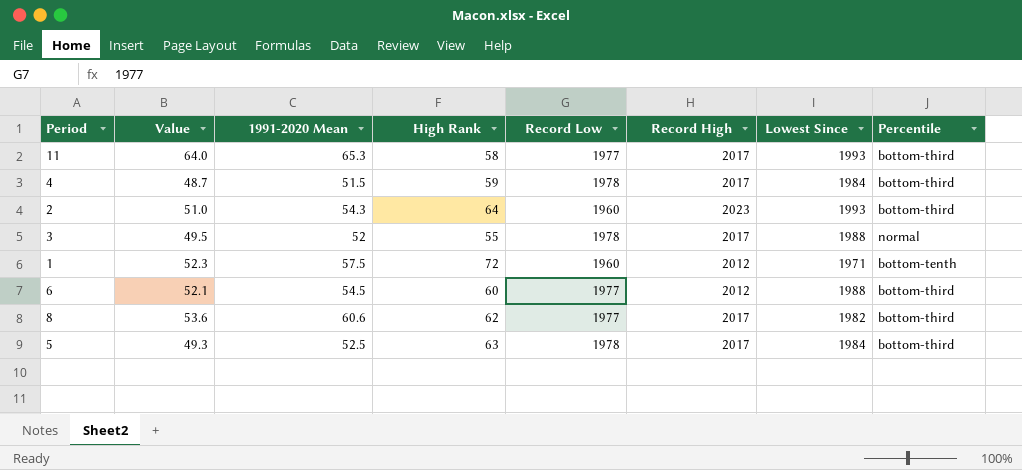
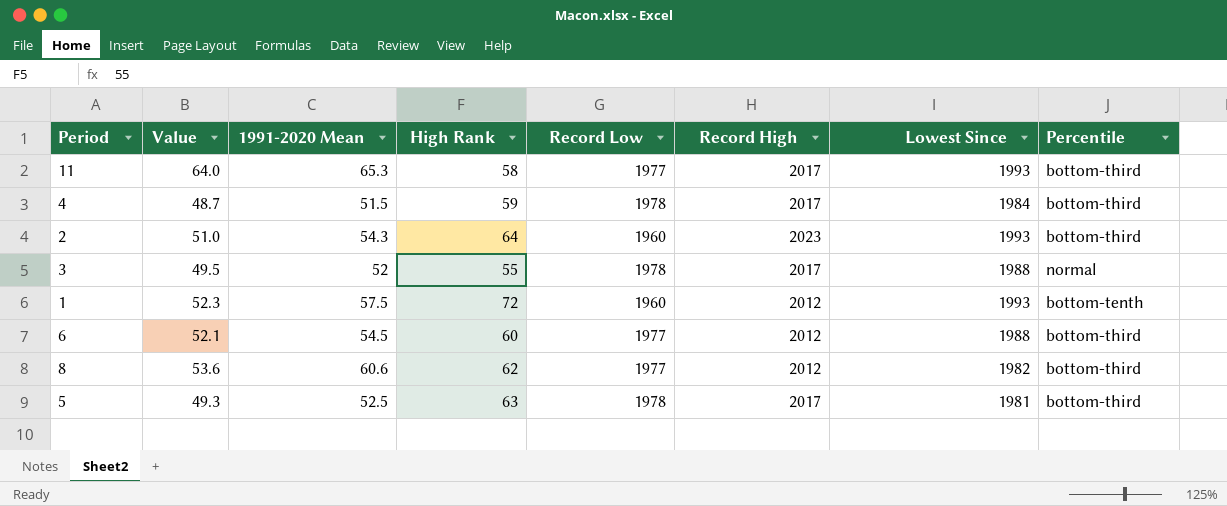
1 | Lowest Since: 1971 -> 1993
8 | Record High: 2017 -> 2012
5 | Lowest Since: 1984 -> 1981

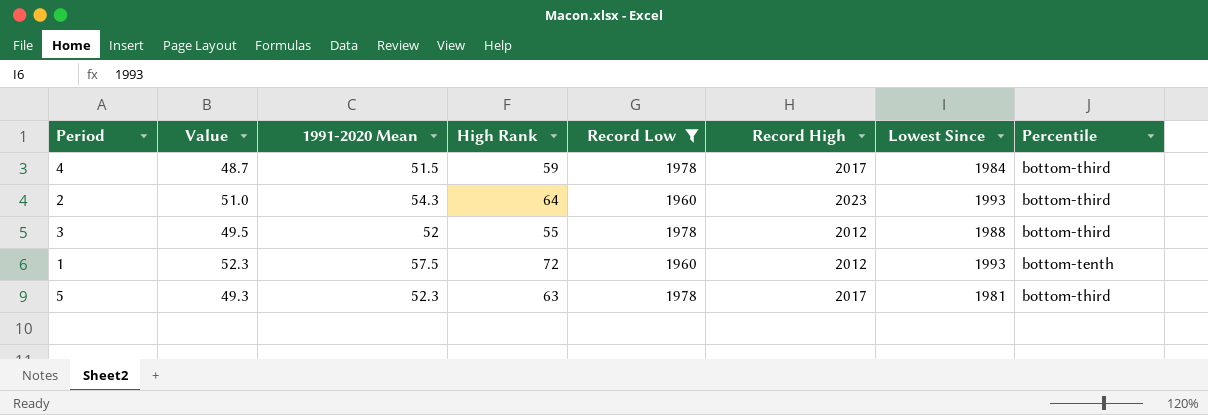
filter: none -> Record Low != 1977
3 | Record High: 2017 -> 2012
3 | Percentile: normal -> bottom-third
5 | 1991-2020 Mean: 52.5 -> 52.3

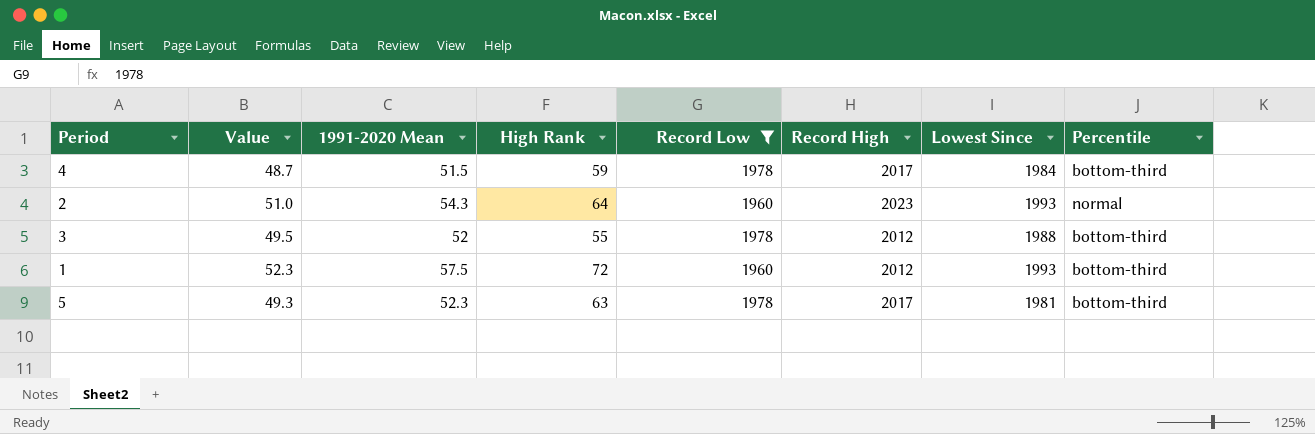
2 | Percentile: bottom-third -> normal
1 | Percentile: bottom-tenth -> bottom-third

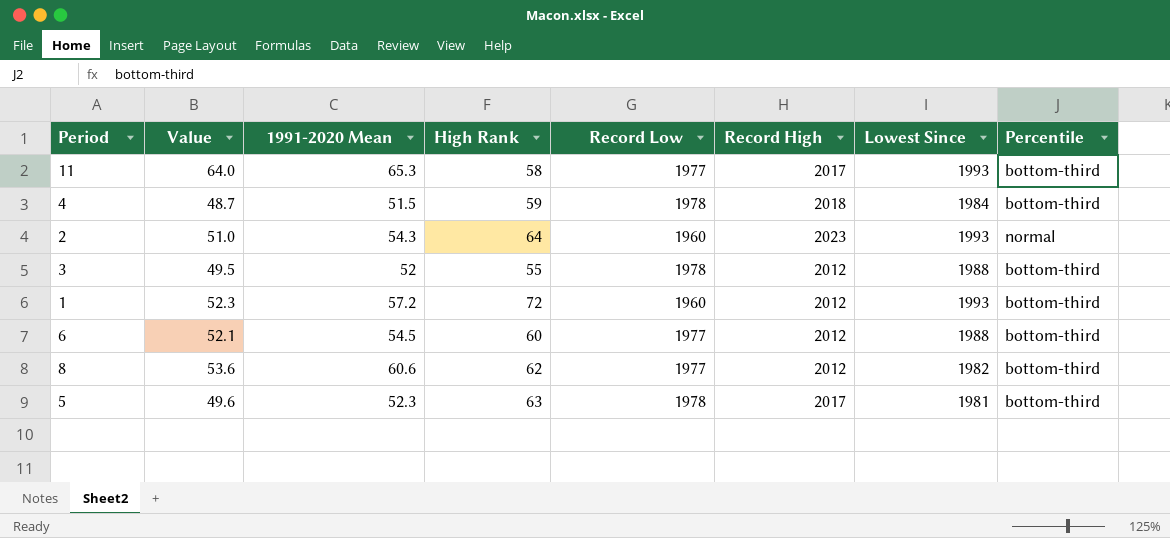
filter: Record Low != 1977 -> none
4 | Record High: 2017 -> 2018
1 | 1991-2020 Mean: 57.5 -> 57.2
5 | Value: 49.3 -> 49.6

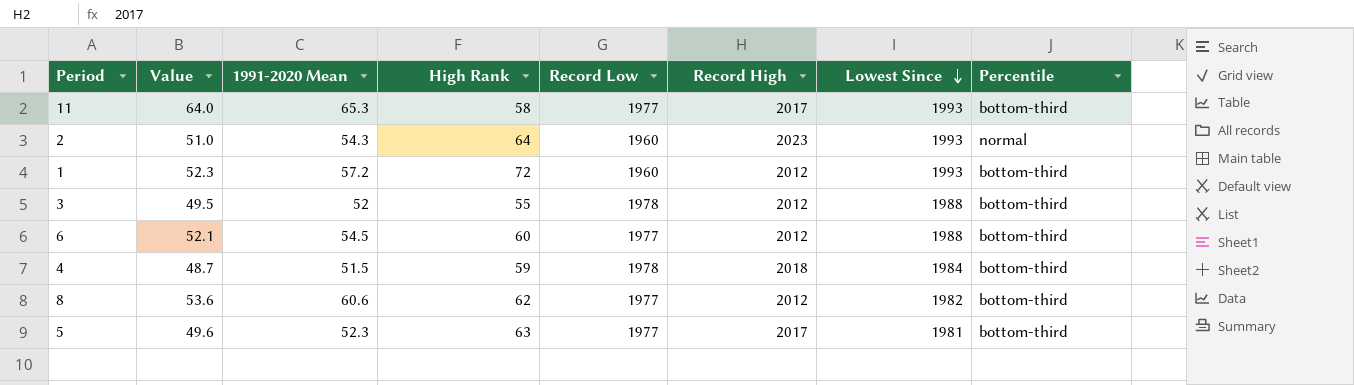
row order: none -> Lowest Since descending
5 | Record Low: 1978 -> 1977

